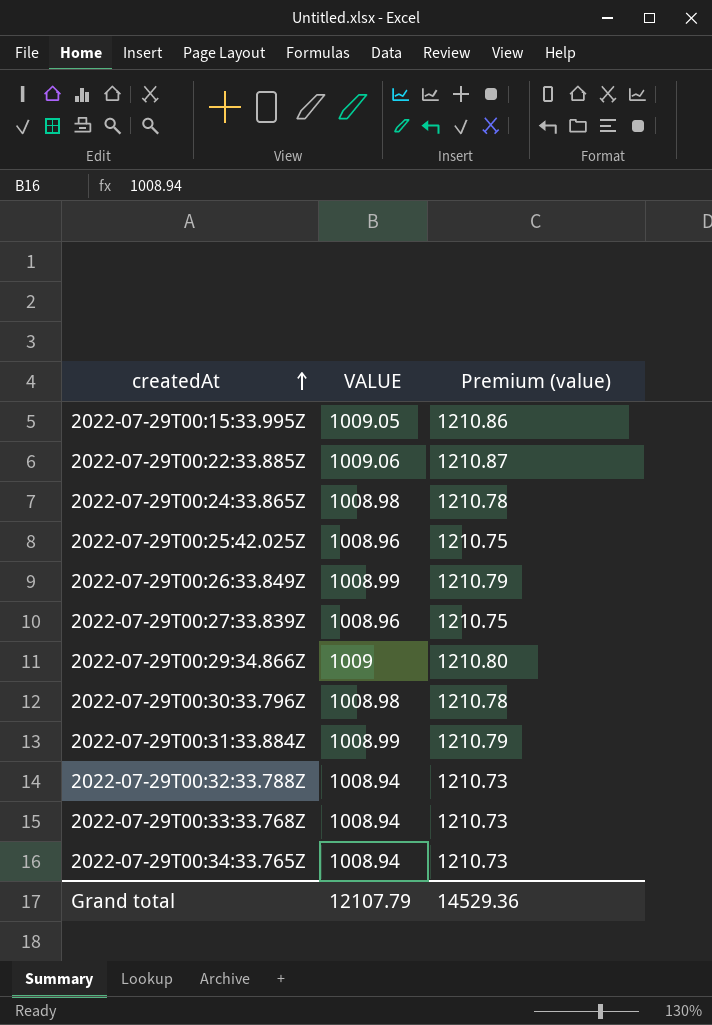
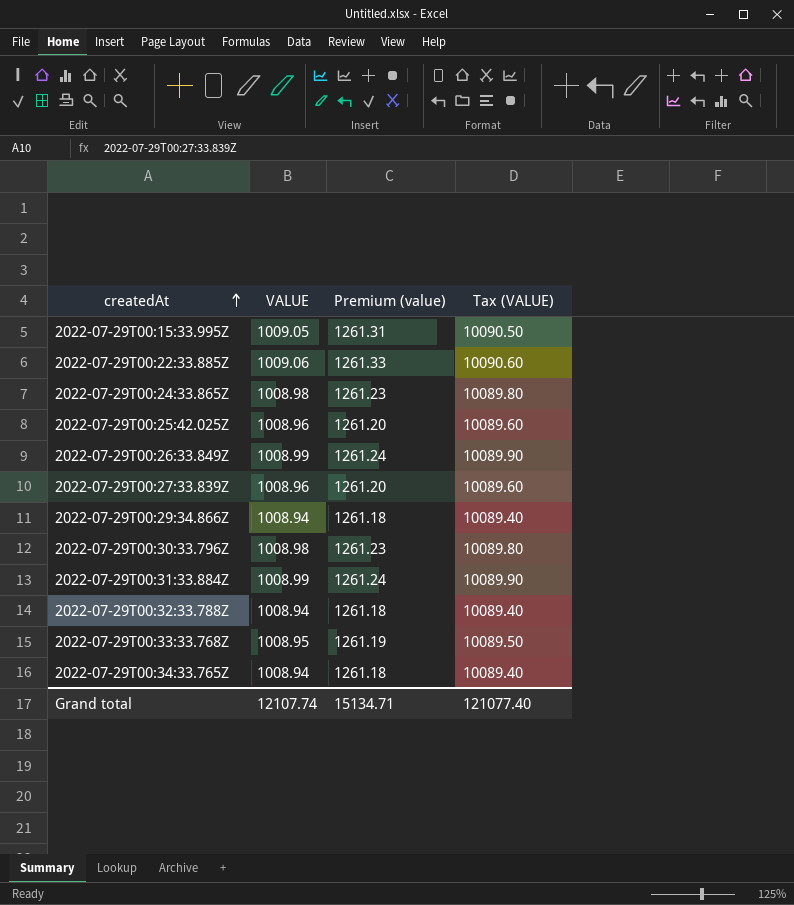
column Premium (value) | formula: [VALUE] * 1.2 -> [VALUE] * 1.25
column Tax (VALUE) | formula: none -> [VALUE] * 10
2022-07-29T00:29:34.866Z | VALUE: 1009 -> 1008.94
2022-07-29T00:33:33.768Z | VALUE: 1008.94 -> 1008.95
Grand total | VALUE: 12107.79 -> 12107.74
Grand total | Premium (value): 14529.36 -> 15134.71

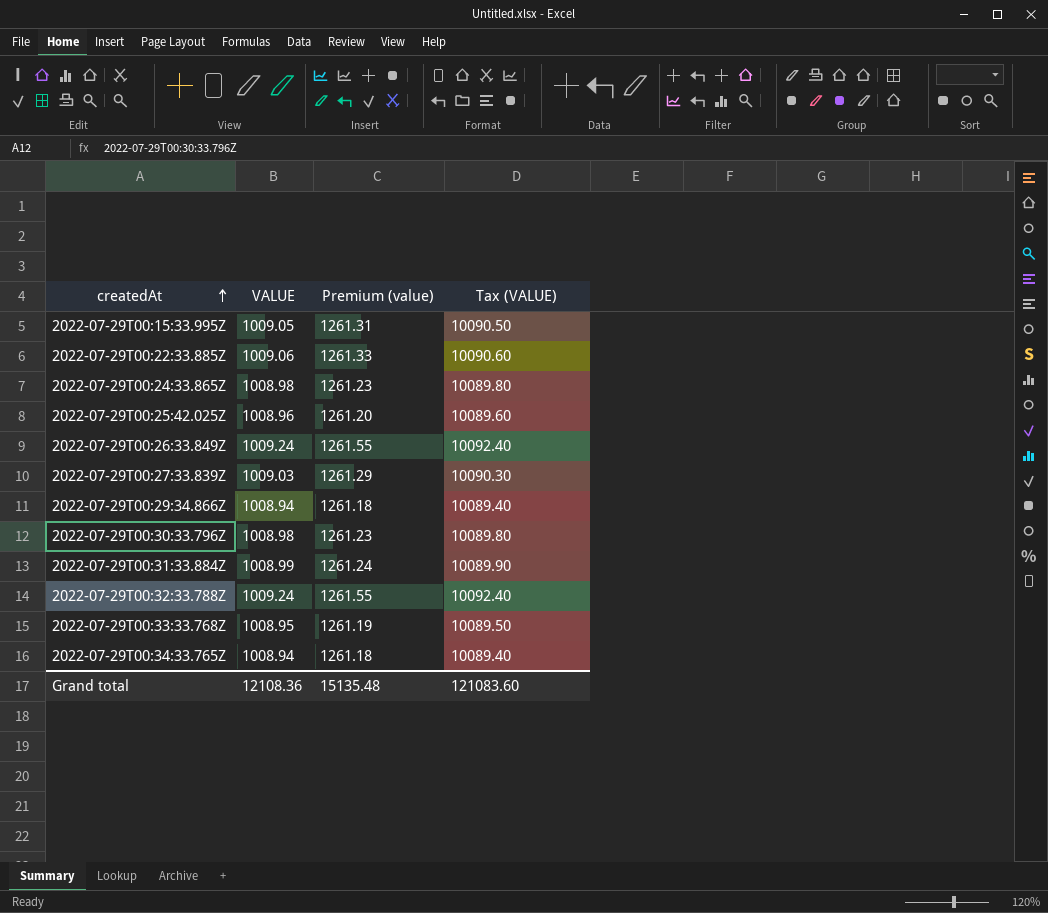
2022-07-29T00:26:33.849Z | VALUE: 1008.99 -> 1009.24
2022-07-29T00:26:33.849Z | Premium (value): 1261.24 -> 1261.55
2022-07-29T00:26:33.849Z | Tax (VALUE): 10089.90 -> 10092.40
2022-07-29T00:27:33.839Z | VALUE: 1008.96 -> 1009.03
2022-07-29T00:27:33.839Z | Premium (value): 1261.20 -> 1261.29
2022-07-29T00:27:33.839Z | Tax (VALUE): 10089.60 -> 10090.30
2022-07-29T00:32:33.788Z | VALUE: 1008.94 -> 1009.24
2022-07-29T00:32:33.788Z | Premium (value): 1261.18 -> 1261.55
2022-07-29T00:32:33.788Z | Tax (VALUE): 10089.40 -> 10092.40
Grand total | VALUE: 12107.74 -> 12108.36
Grand total | Premium (value): 15134.71 -> 15135.48
Grand total | Tax (VALUE): 121077.40 -> 121083.60

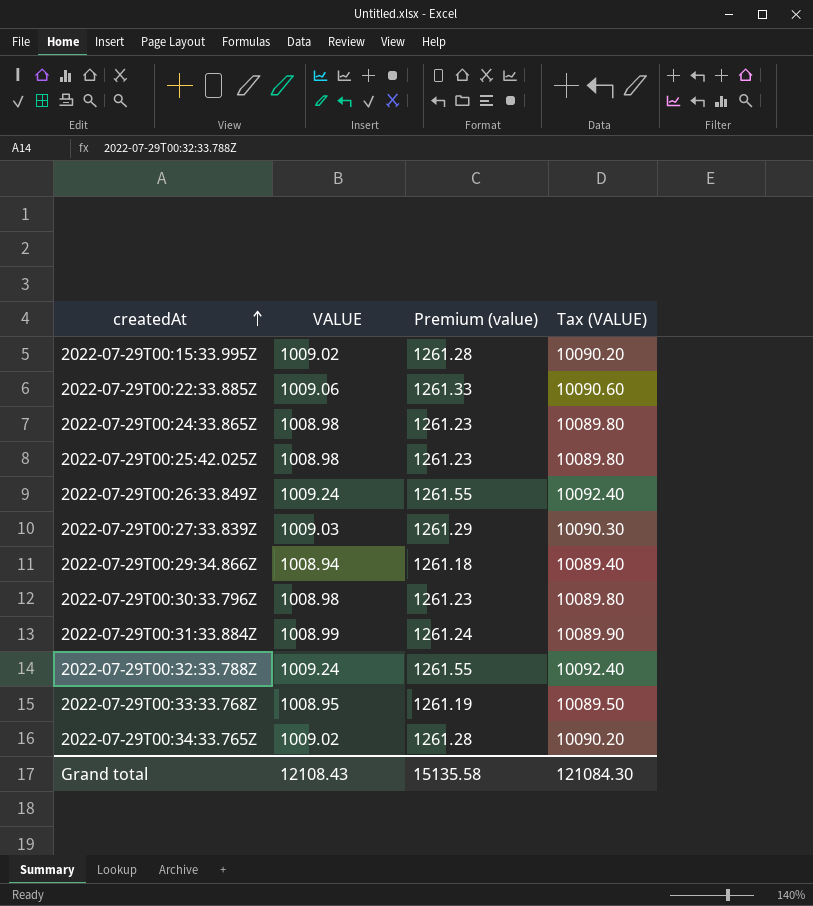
2022-07-29T00:15:33.995Z | VALUE: 1009.05 -> 1009.02
2022-07-29T00:15:33.995Z | Premium (value): 1261.31 -> 1261.28
2022-07-29T00:15:33.995Z | Tax (VALUE): 10090.50 -> 10090.20
2022-07-29T00:25:42.025Z | VALUE: 1008.96 -> 1008.98
2022-07-29T00:25:42.025Z | Premium (value): 1261.20 -> 1261.23
2022-07-29T00:25:42.025Z | Tax (VALUE): 10089.60 -> 10089.80
2022-07-29T00:34:33.765Z | VALUE: 1008.94 -> 1009.02
2022-07-29T00:34:33.765Z | Premium (value): 1261.18 -> 1261.28
2022-07-29T00:34:33.765Z | Tax (VALUE): 10089.40 -> 10090.20
Grand total | VALUE: 12108.36 -> 12108.43
Grand total | Premium (value): 15135.48 -> 15135.58
Grand total | Tax (VALUE): 121083.60 -> 121084.30

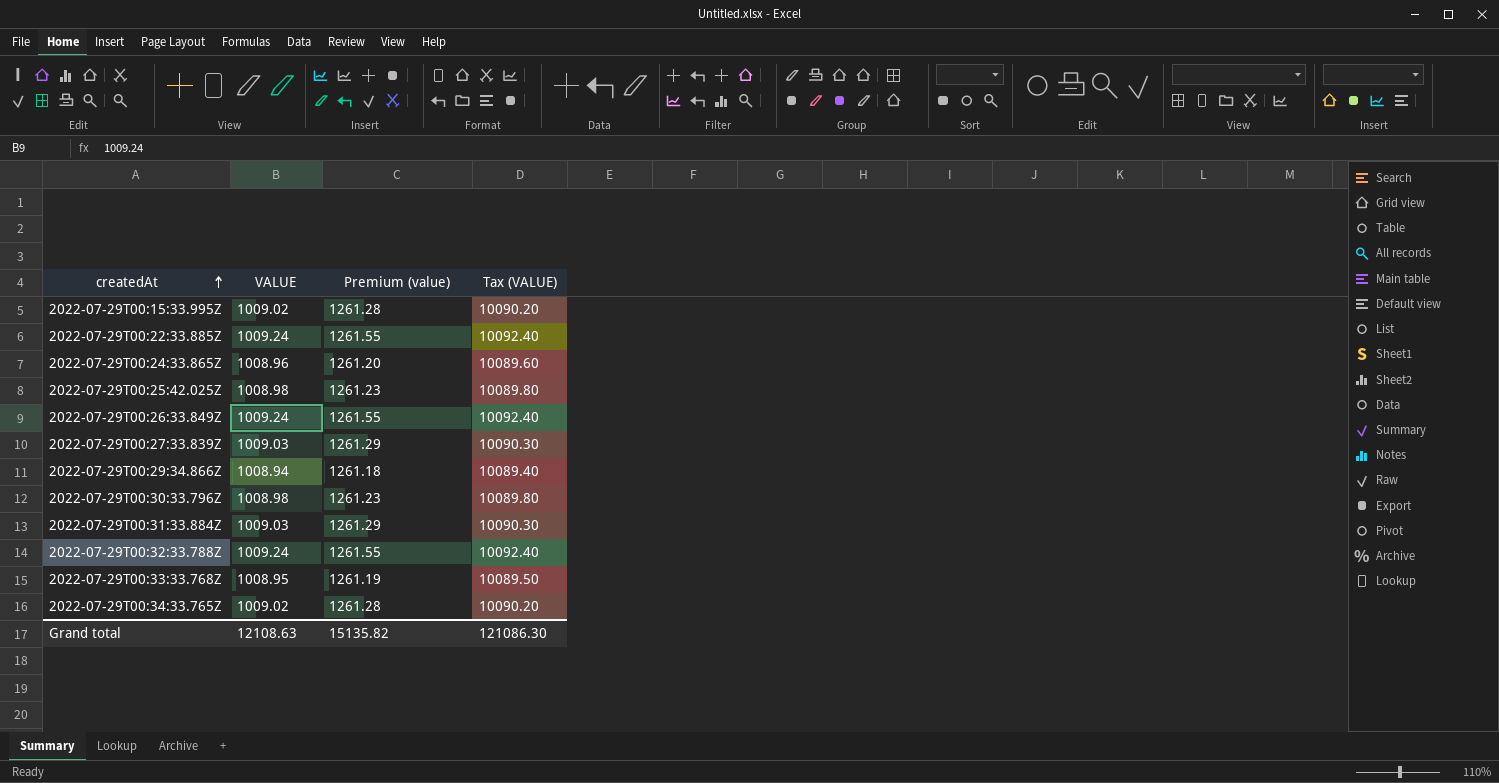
2022-07-29T00:22:33.885Z | VALUE: 1009.06 -> 1009.24
2022-07-29T00:22:33.885Z | Premium (value): 1261.33 -> 1261.55
2022-07-29T00:22:33.885Z | Tax (VALUE): 10090.60 -> 10092.40
2022-07-29T00:24:33.865Z | VALUE: 1008.98 -> 1008.96
2022-07-29T00:24:33.865Z | Premium (value): 1261.23 -> 1261.20
2022-07-29T00:24:33.865Z | Tax (VALUE): 10089.80 -> 10089.60
2022-07-29T00:31:33.884Z | VALUE: 1008.99 -> 1009.03
2022-07-29T00:31:33.884Z | Premium (value): 1261.24 -> 1261.29
2022-07-29T00:31:33.884Z | Tax (VALUE): 10089.90 -> 10090.30
Grand total | VALUE: 12108.43 -> 12108.63
Grand total | Premium (value): 15135.58 -> 15135.82
Grand total | Tax (VALUE): 121084.30 -> 121086.30

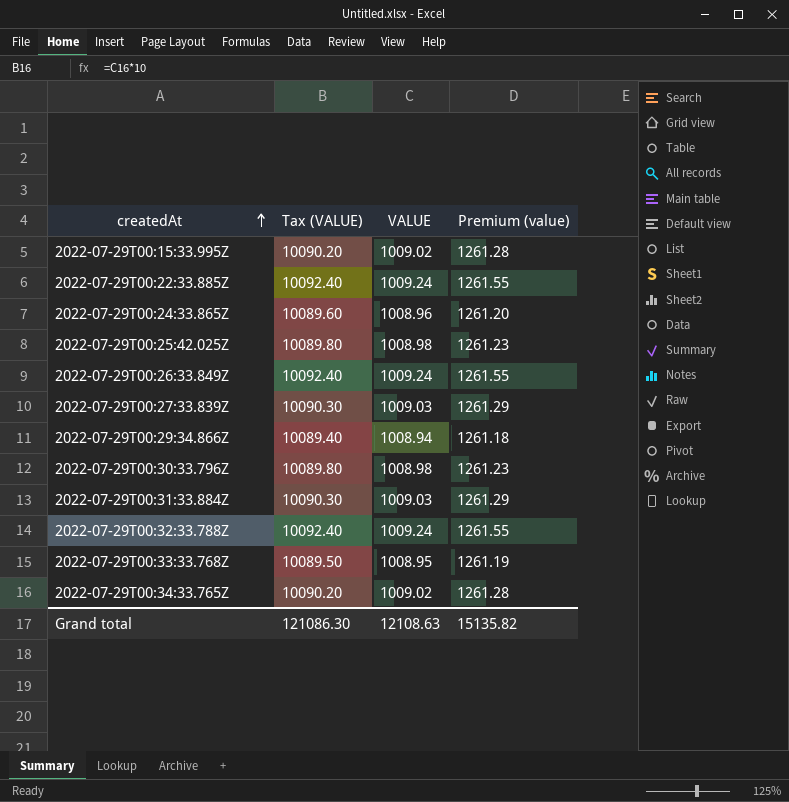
column Tax (VALUE) | position: 4 -> 2

